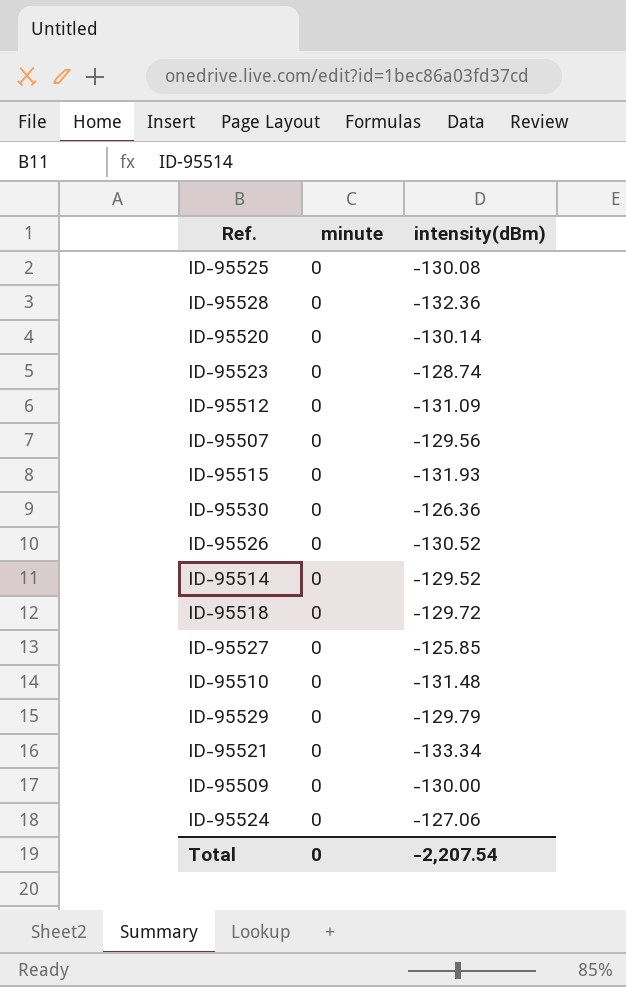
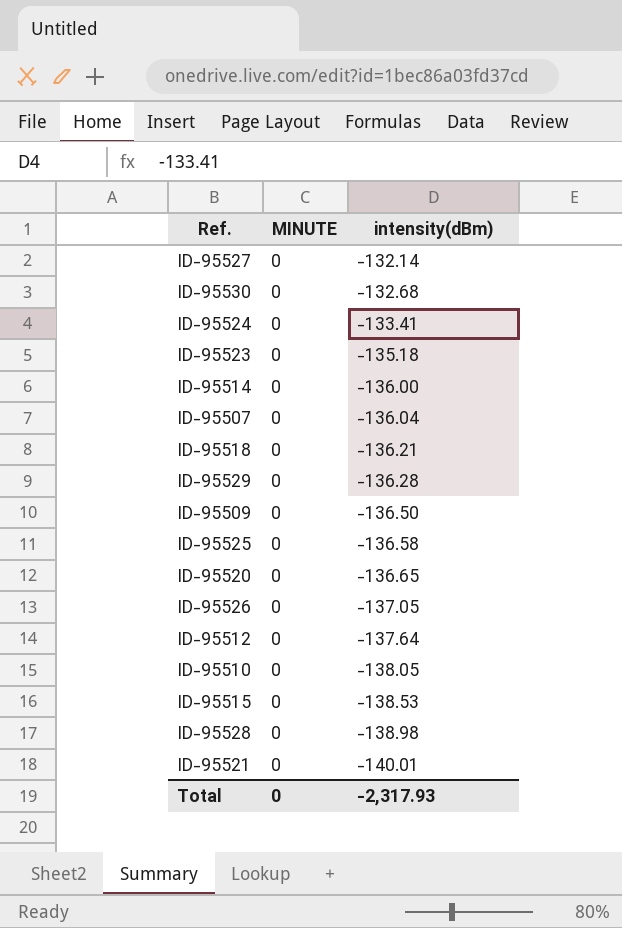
row order: none -> intensity(dBm) descending
column name: minute -> MINUTE
ID-95527 | intensity(dBm): -125.85 -> -132.14
ID-95530 | intensity(dBm): -126.36 -> -132.68
ID-95524 | intensity(dBm): -127.06 -> -133.41
ID-95523 | intensity(dBm): -128.74 -> -135.18
ID-95514 | intensity(dBm): -129.52 -> -136.00
ID-95507 | intensity(dBm): -129.56 -> -136.04
ID-95518 | intensity(dBm): -129.72 -> -136.21
ID-95529 | intensity(dBm): -129.79 -> -136.28
ID-95509 | intensity(dBm): -130.00 -> -136.50
ID-95525 | intensity(dBm): -130.08 -> -136.58
ID-95520 | intensity(dBm): -130.14 -> -136.65
ID-95526 | intensity(dBm): -130.52 -> -137.05
ID-95512 | intensity(dBm): -131.09 -> -137.64
ID-95510 | intensity(dBm): -131.48 -> -138.05
ID-95515 | intensity(dBm): -131.93 -> -138.53
ID-95528 | intensity(dBm): -132.36 -> -138.98
ID-95521 | intensity(dBm): -133.34 -> -140.01
Total | intensity(dBm): -2,207.54 -> -2,317.93

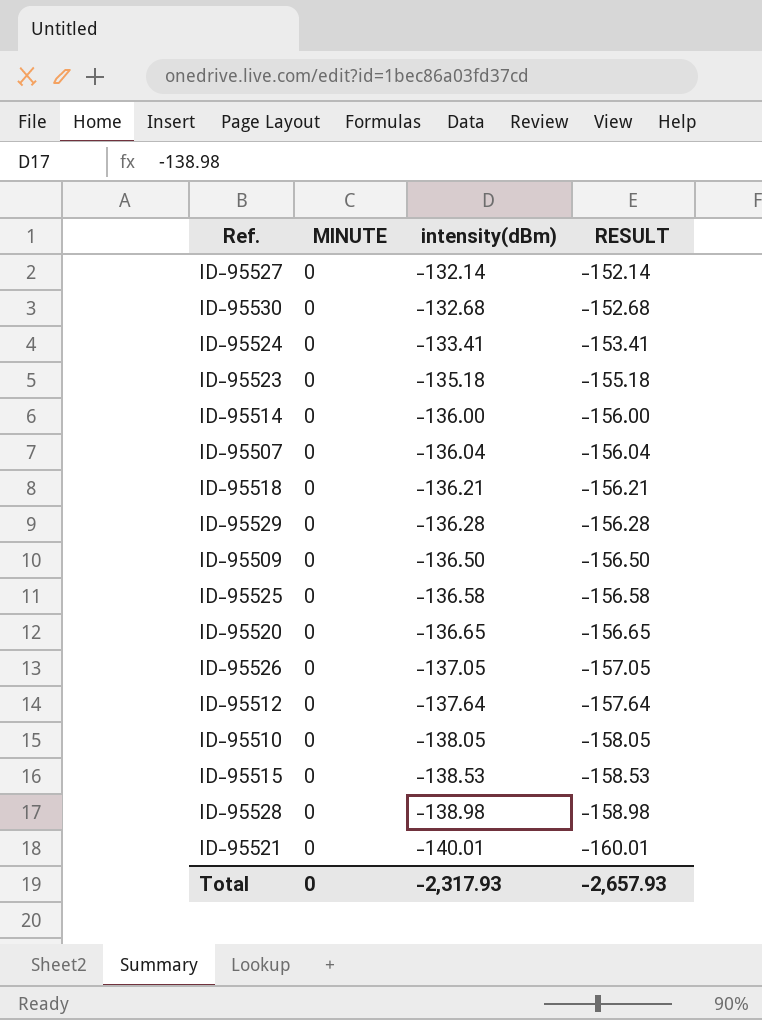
column RESULT | formula: none -> [intensity(dBm)] - 20

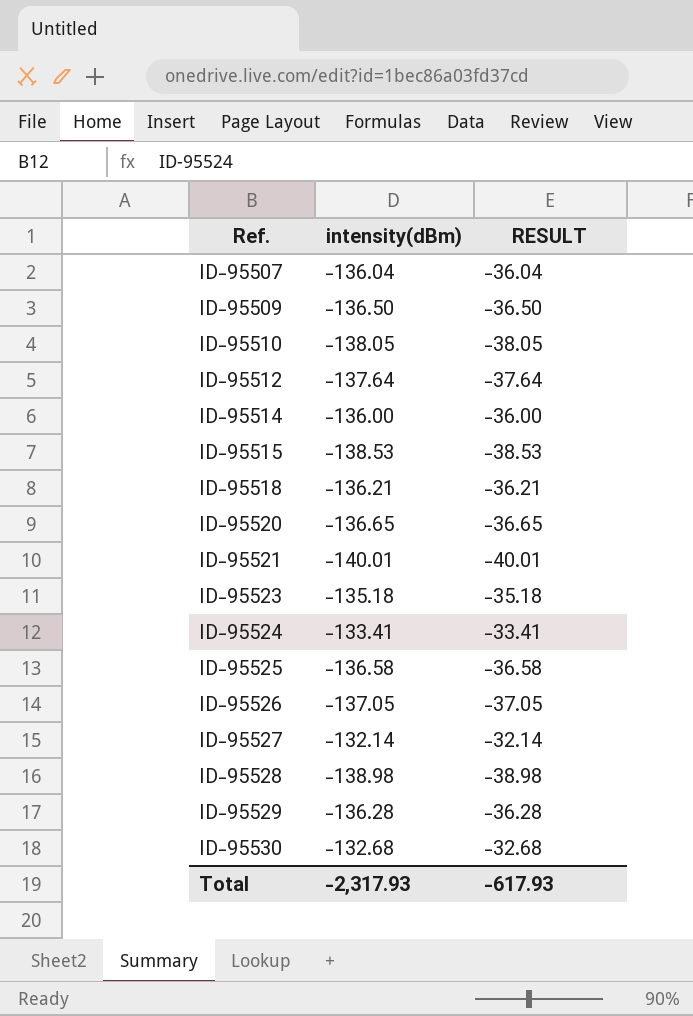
row order: intensity(dBm) descending -> Ref. ascending
column MINUTE | position: 2 -> none
column RESULT | formula: [intensity(dBm)] - 20 -> [intensity(dBm)] + 100
Total | RESULT: -2,657.93 -> -617.93

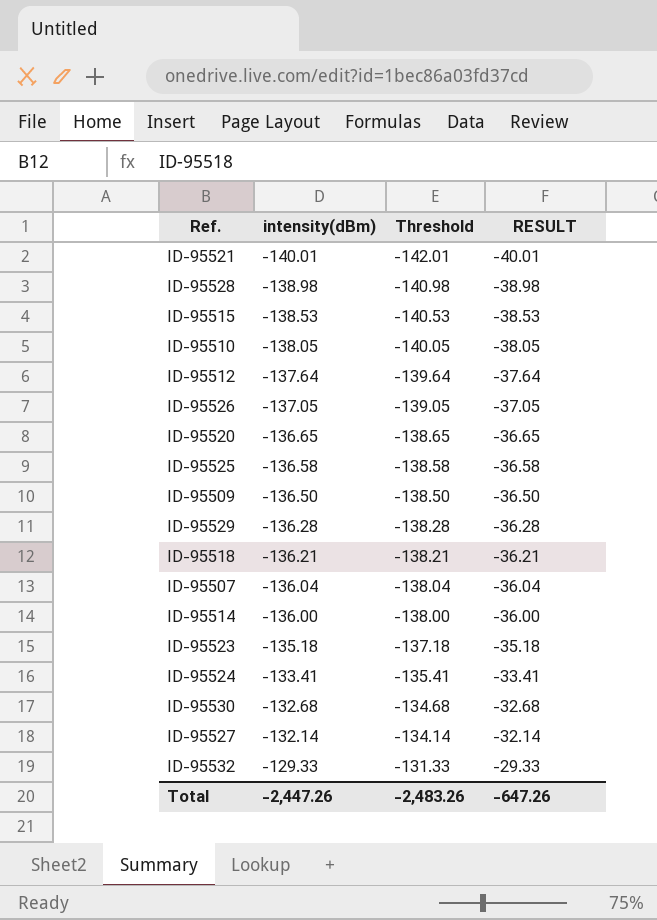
row order: Ref. ascending -> intensity(dBm) ascending
column Threshold | formula: none -> [intensity(dBm)] - 2
row ID-95532: none -> -129.33 | -131.33 | -29.33
Total | intensity(dBm): -2,317.93 -> -2,447.26
Total | RESULT: -617.93 -> -647.26

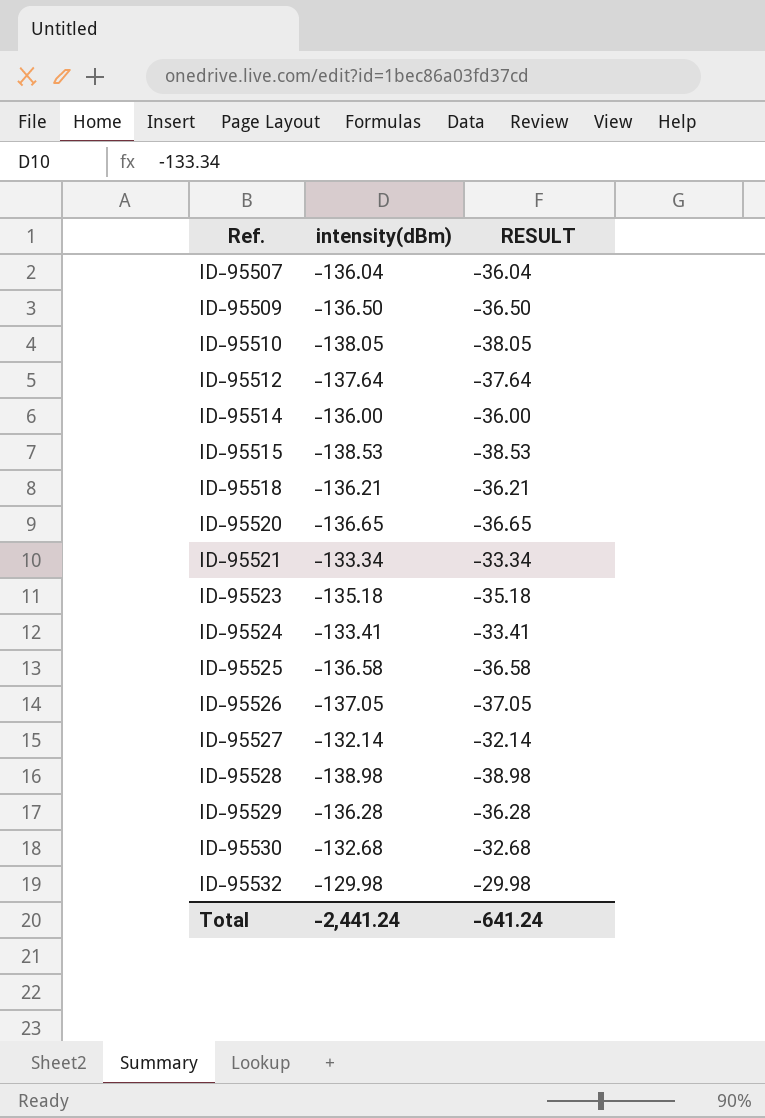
row order: intensity(dBm) ascending -> Ref. ascending
column Threshold | formula: [intensity(dBm)] - 2 -> none
ID-95521 | intensity(dBm): -140.01 -> -133.34
ID-95521 | RESULT: -40.01 -> -33.34
ID-95532 | intensity(dBm): -129.33 -> -129.98
ID-95532 | RESULT: -29.33 -> -29.98
Total | intensity(dBm): -2,447.26 -> -2,441.24
Total | RESULT: -647.26 -> -641.24

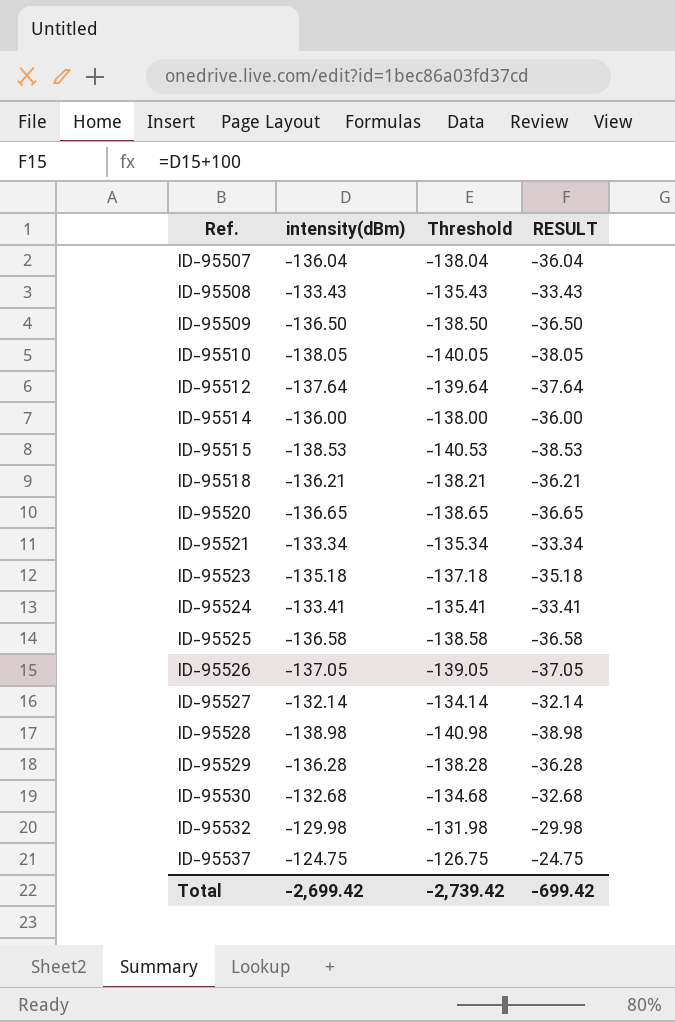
column Threshold | formula: none -> [intensity(dBm)] - 2
row ID-95508: none -> -133.43 | -135.43 | -33.43
row ID-95537: none -> -124.75 | -126.75 | -24.75
Total | intensity(dBm): -2,441.24 -> -2,699.42
Total | RESULT: -641.24 -> -699.42

